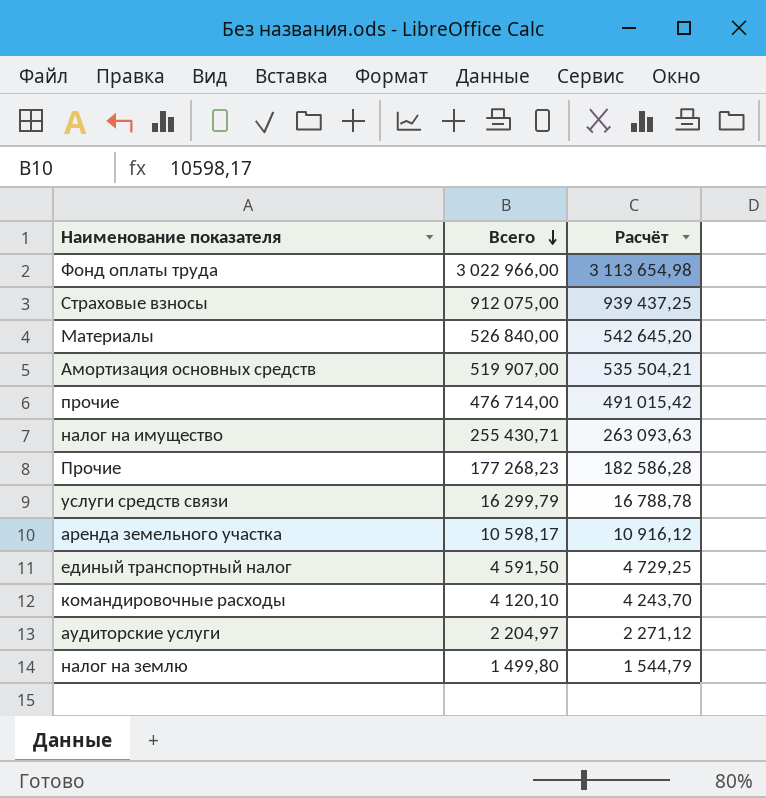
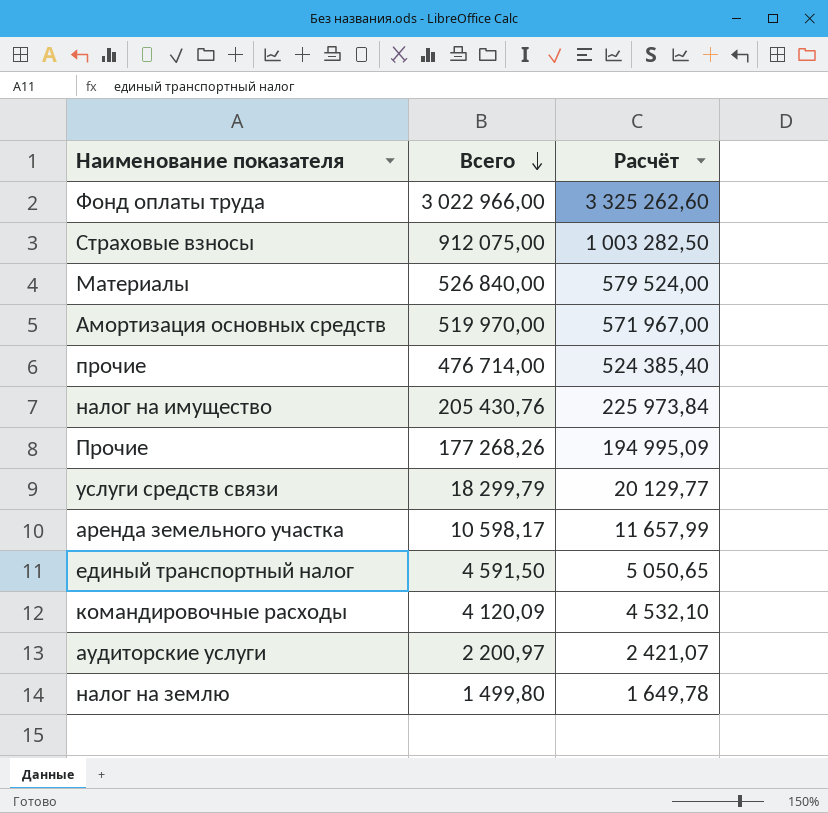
column Расчёт | formula: [Всего] * 1,03 -> [Всего] * 1,1
Амортизация основных средств | Всего: 519 907,00 -> 519 970,00
налог на имущество | Всего: 255 430,71 -> 205 430,76
Прочие | Всего: 177 268,23 -> 177 268,26
услуги средств связи | Всего: 16 299,79 -> 18 299,79
командировочные расходы | Всего: 4 120,10 -> 4 120,09
аудиторские услуги | Всего: 2 204,97 -> 2 200,97

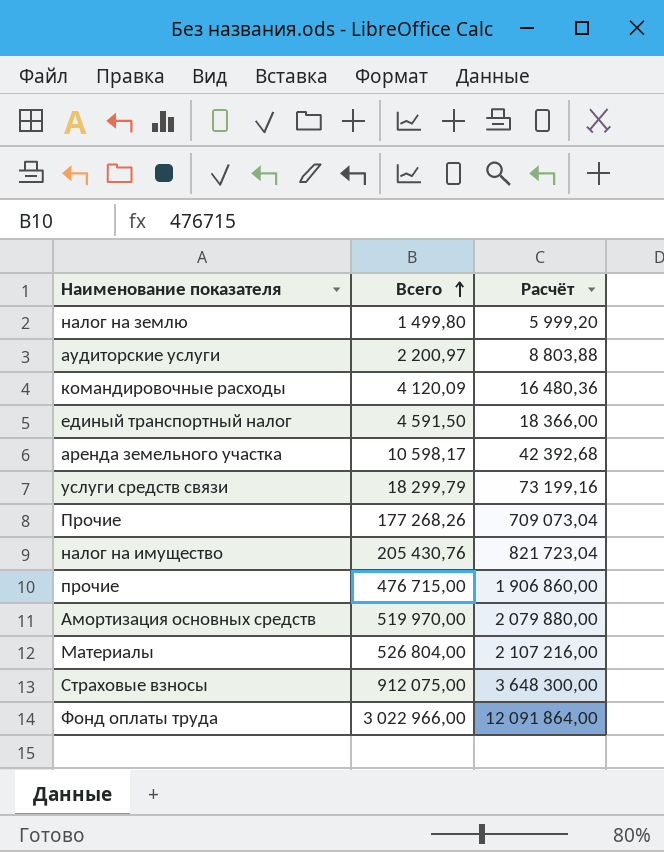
row order: Всего descending -> Всего ascending
column Расчёт | formula: [Всего] * 1,1 -> [Всего] * 4
прочие | Всего: 476 714,00 -> 476 715,00
Материалы | Всего: 526 840,00 -> 526 804,00

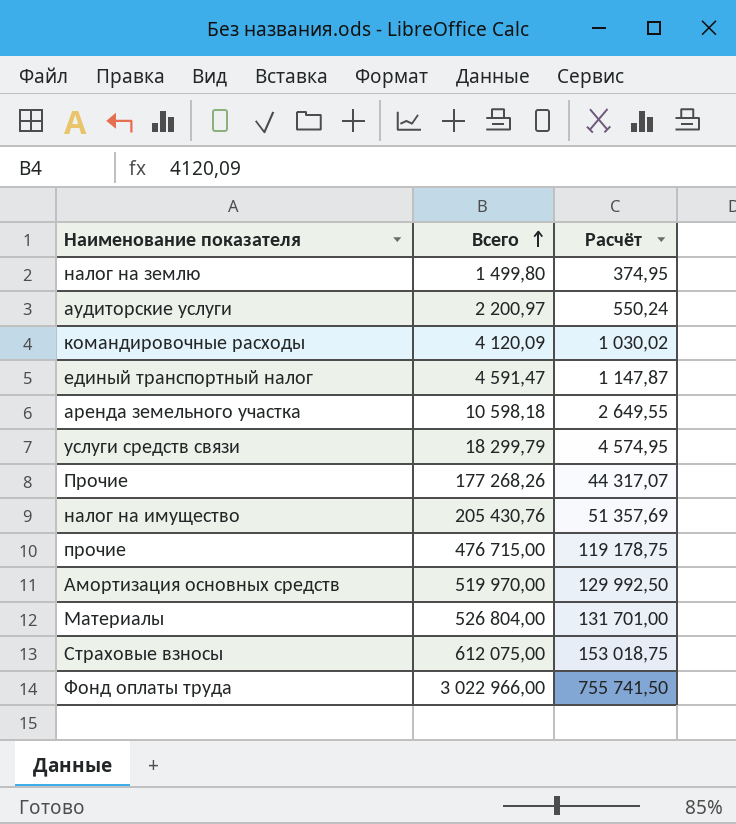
column Расчёт | formula: [Всего] * 4 -> [Всего] * 0,25
единый транспортный налог | Всего: 4 591,50 -> 4 591,47
аренда земельного участка | Всего: 10 598,17 -> 10 598,18
Страховые взносы | Всего: 912 075,00 -> 612 075,00

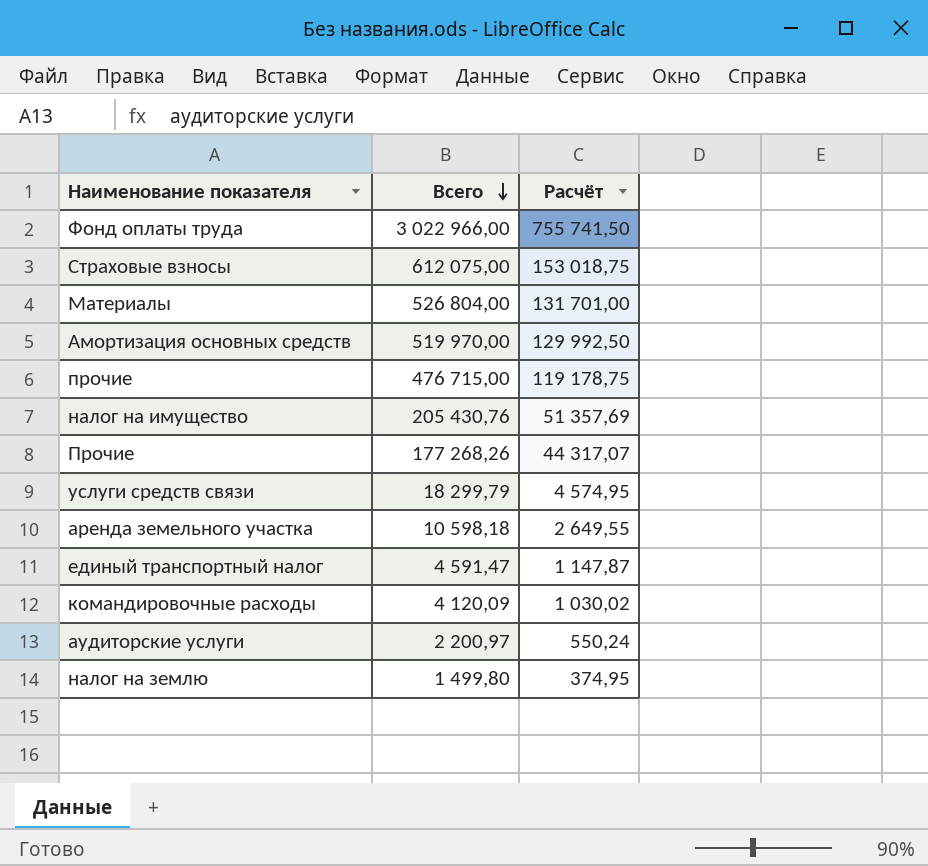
row order: Всего ascending -> Всего descending

